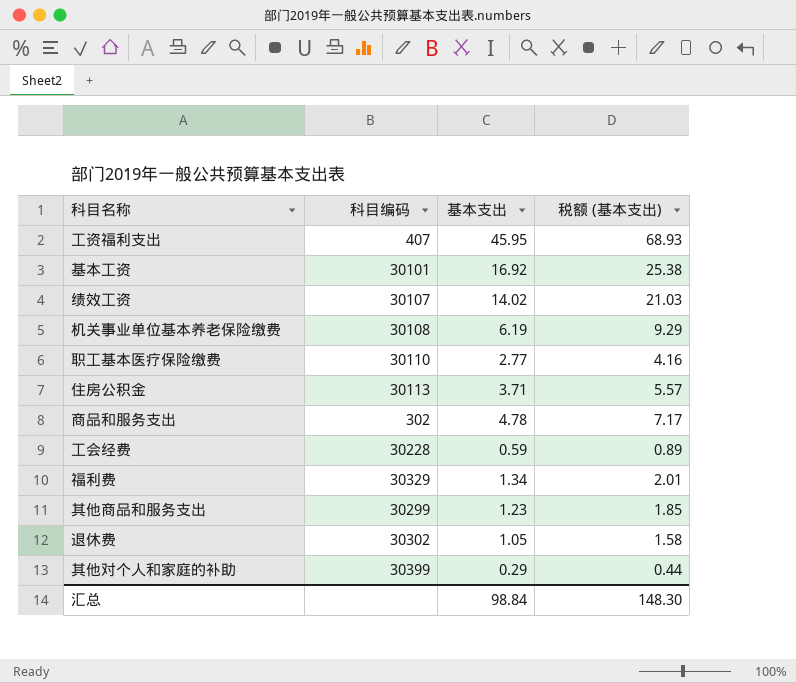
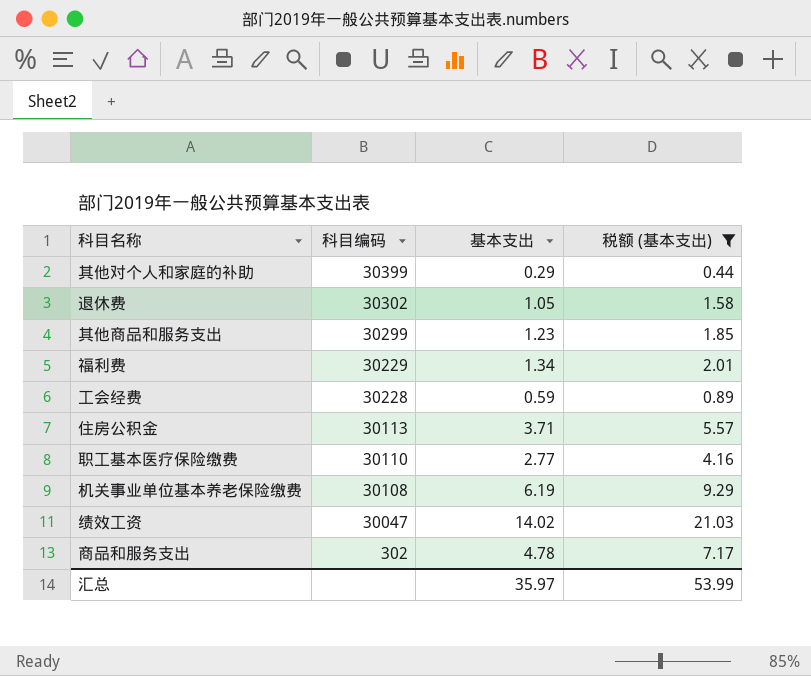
filter: none -> 税额 (基本支出) <= 21.03
row order: none -> 科目编码 descending
福利费 | 科目编码: 30329 -> 30229
绩效工资 | 科目编码: 30107 -> 30047
汇总 | 基本支出: 98.84 -> 35.97
汇总 | 税额 (基本支出): 148.30 -> 53.99

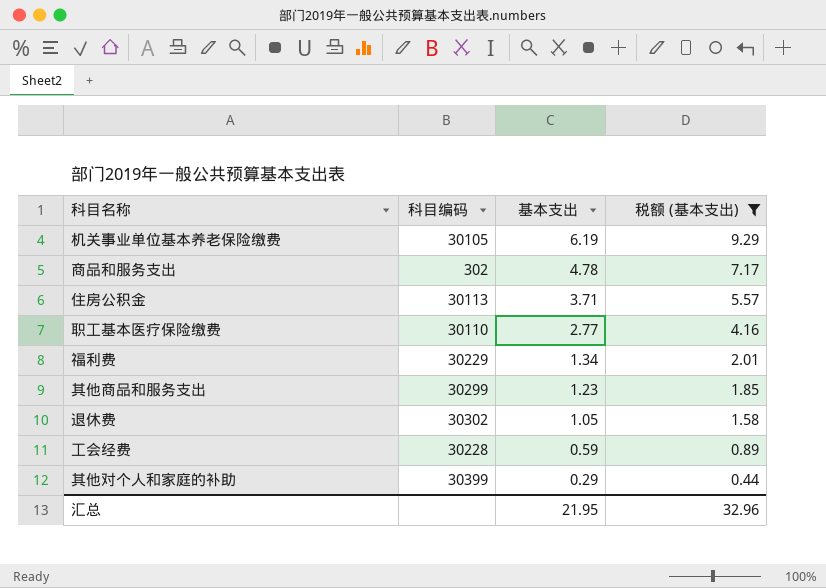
row order: 科目编码 descending -> 基本支出 descending
row 绩效工资: 30047 | 14.02 | 21.03 -> none
机关事业单位基本养老保险缴费 | 科目编码: 30108 -> 30105
汇总 | 基本支出: 35.97 -> 21.95
汇总 | 税额 (基本支出): 53.99 -> 32.96

